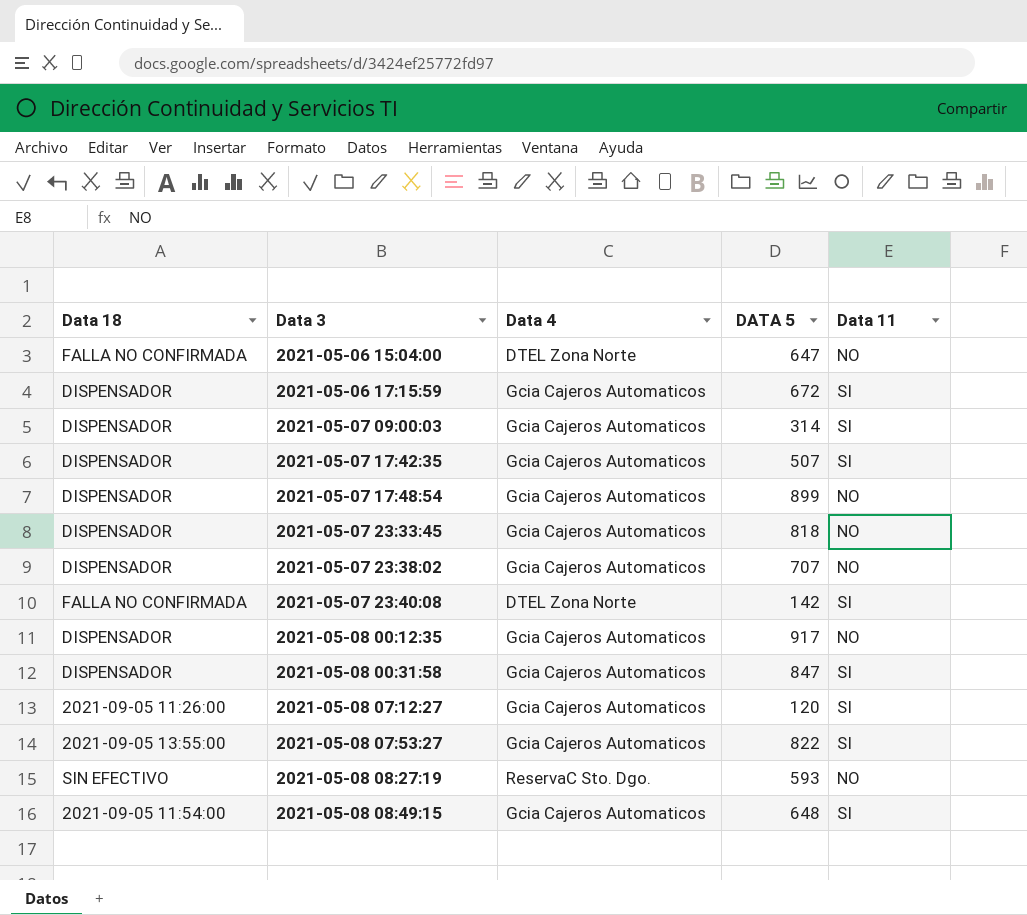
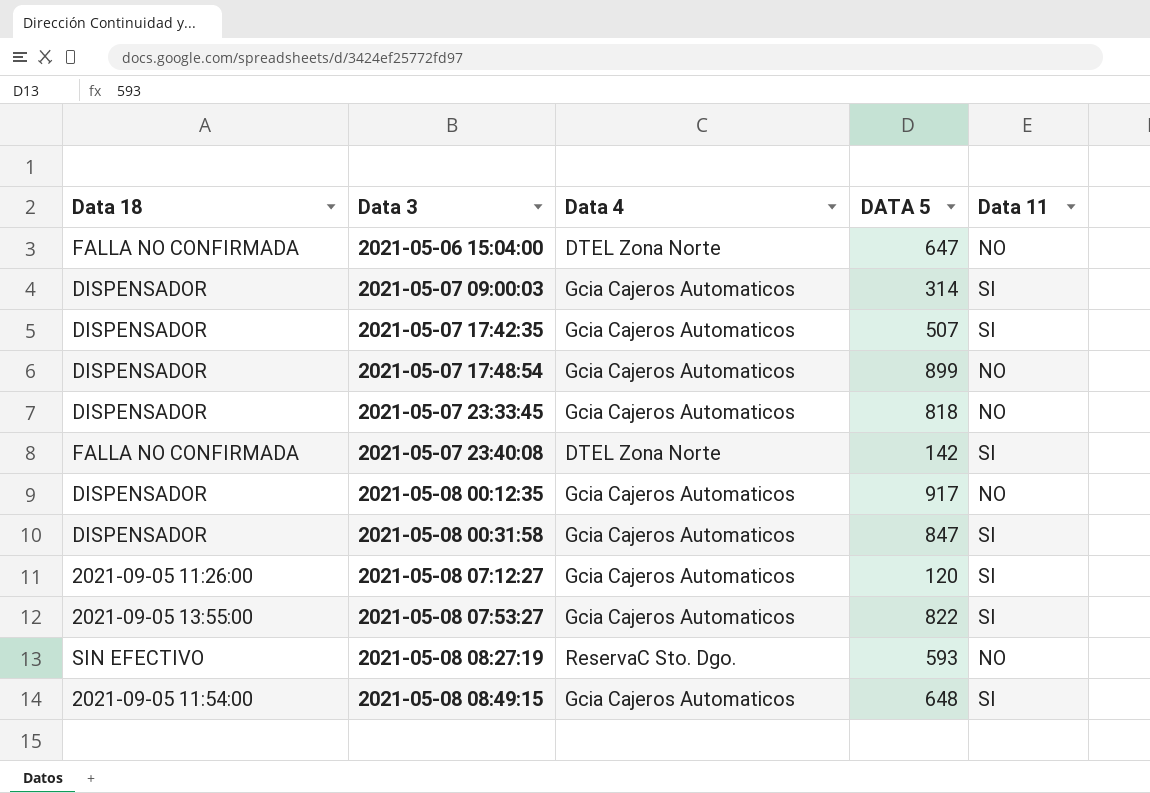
row 2021-05-06 17:15:59: DISPENSADOR | Gcia Cajeros Automaticos | 672 | SI -> none
row 2021-05-07 23:38:02: DISPENSADOR | Gcia Cajeros Automaticos | 707 | NO -> none

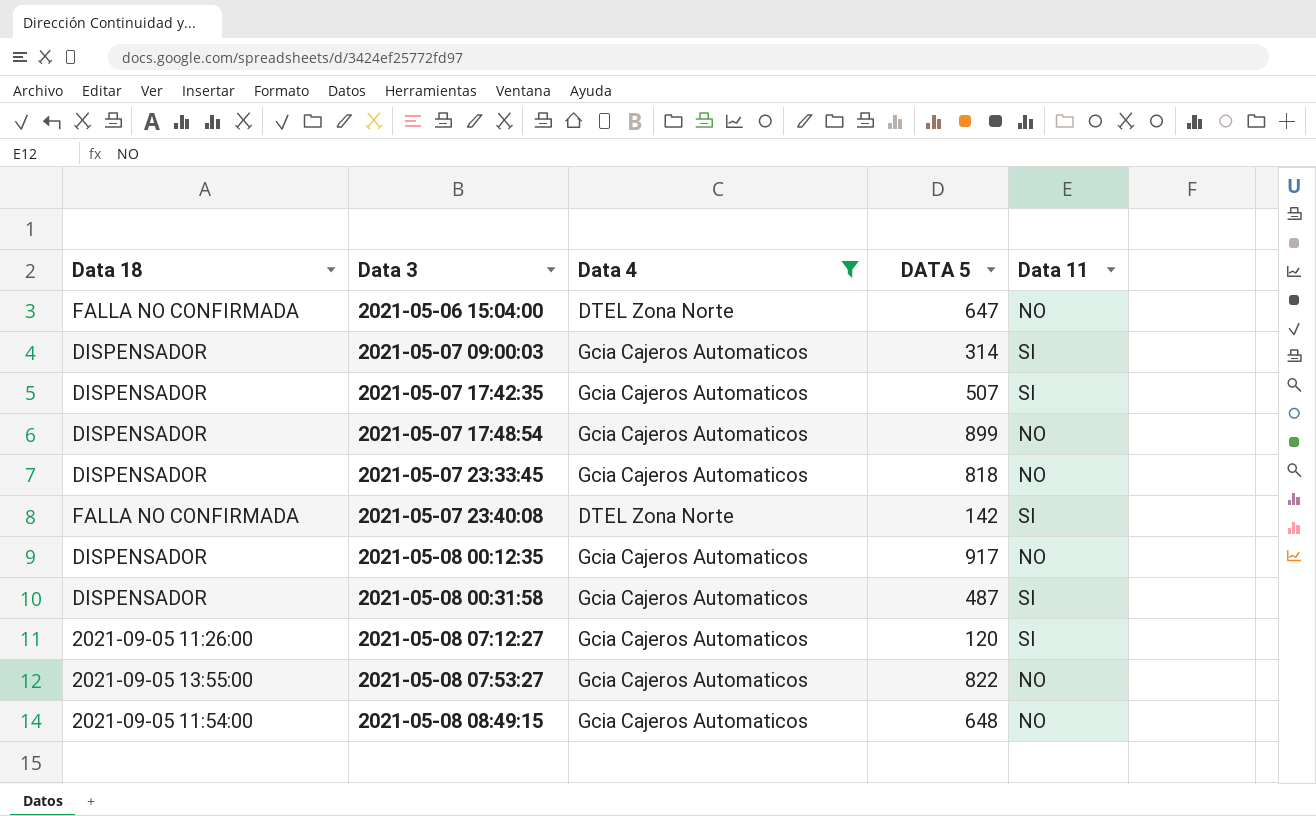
filter: none -> Data 4 != ReservaC Sto. Dgo.
2021-05-08 00:31:58 | DATA 5: 847 -> 487
2021-05-08 07:53:27 | Data 11: SI -> NO
2021-05-08 08:49:15 | Data 11: SI -> NO

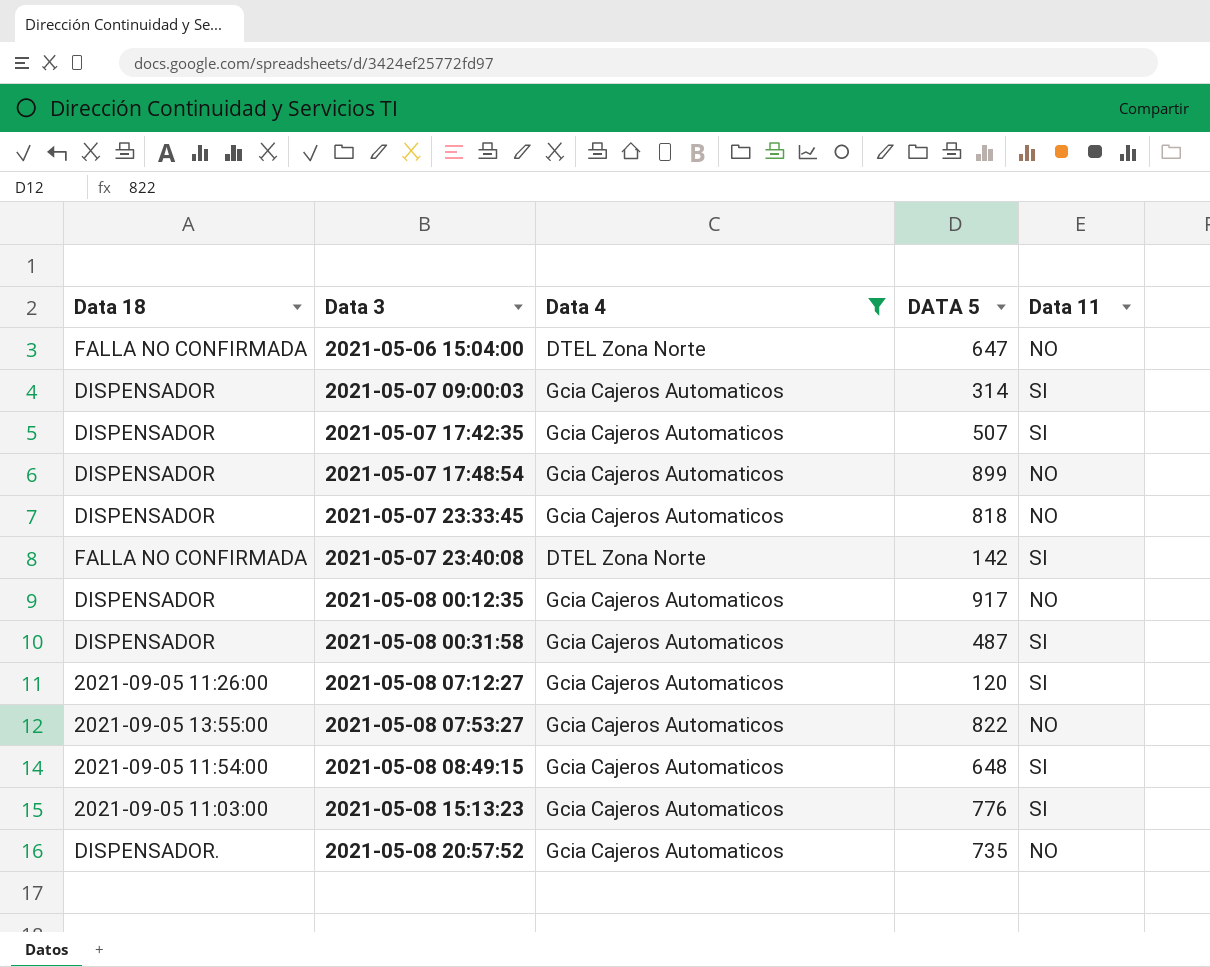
2021-05-08 08:49:15 | Data 11: NO -> SI
row 2021-05-08 15:13:23: none -> 2021-09-05 11:03:00 | Gcia Cajeros Automaticos | 776 | SI
row 2021-05-08 20:57:52: none -> DISPENSADOR. | Gcia Cajeros Automaticos | 735 | NO

